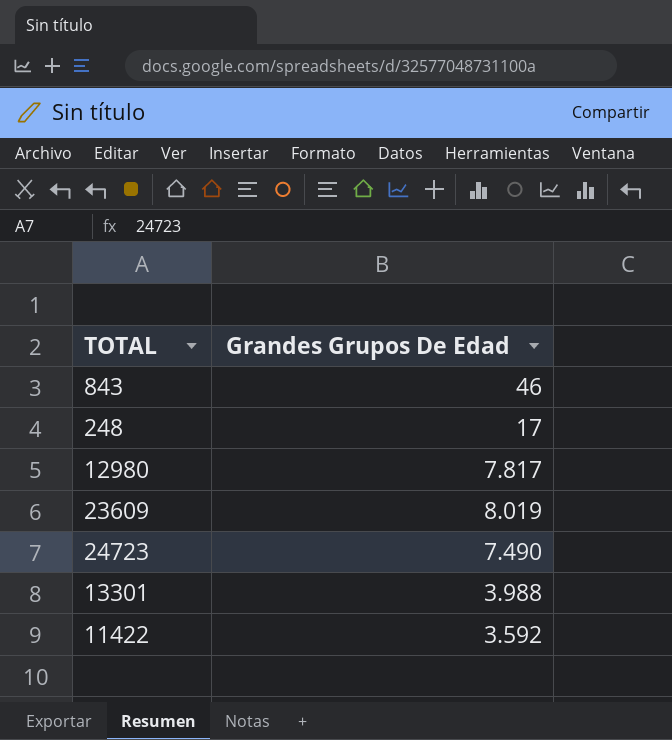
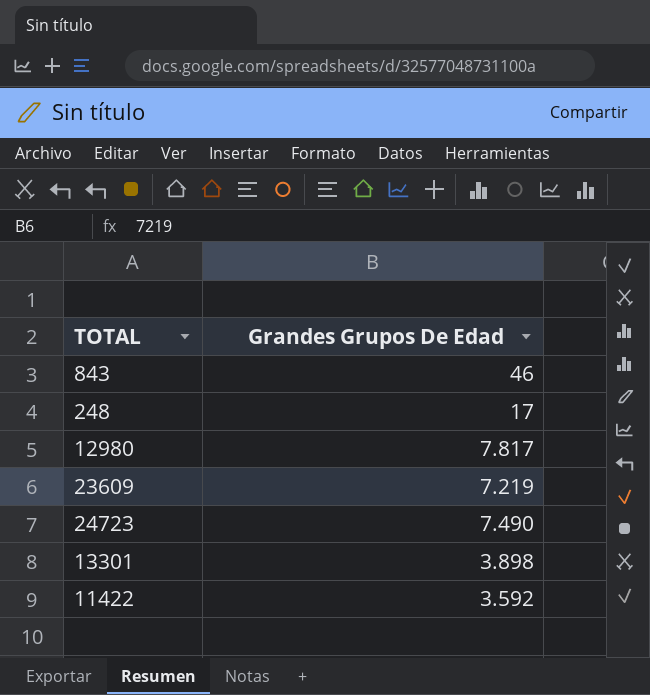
23609 | Grandes Grupos De Edad: 8.019 -> 7.219
13301 | Grandes Grupos De Edad: 3.988 -> 3.898

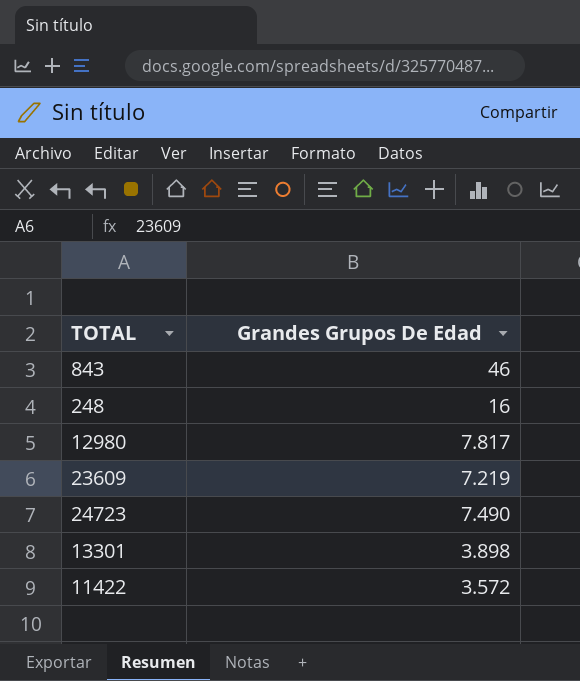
248 | Grandes Grupos De Edad: 17 -> 16
11422 | Grandes Grupos De Edad: 3.592 -> 3.572

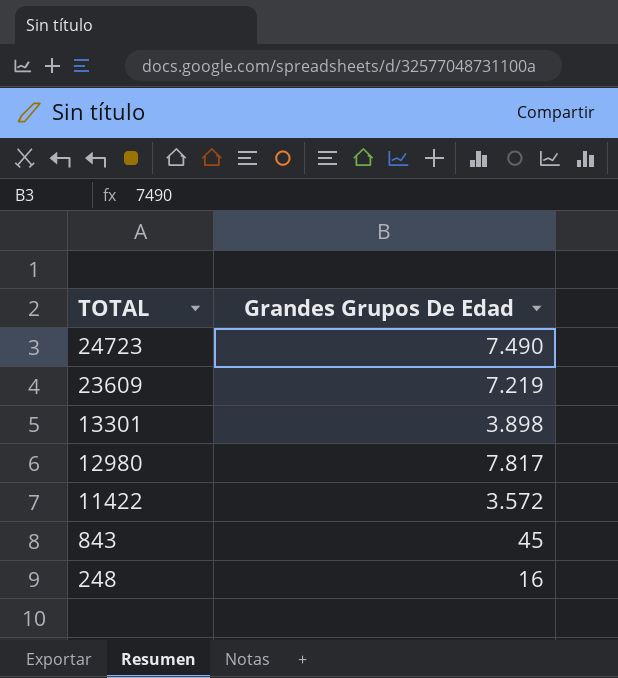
row order: none -> TOTAL descending
843 | Grandes Grupos De Edad: 46 -> 45

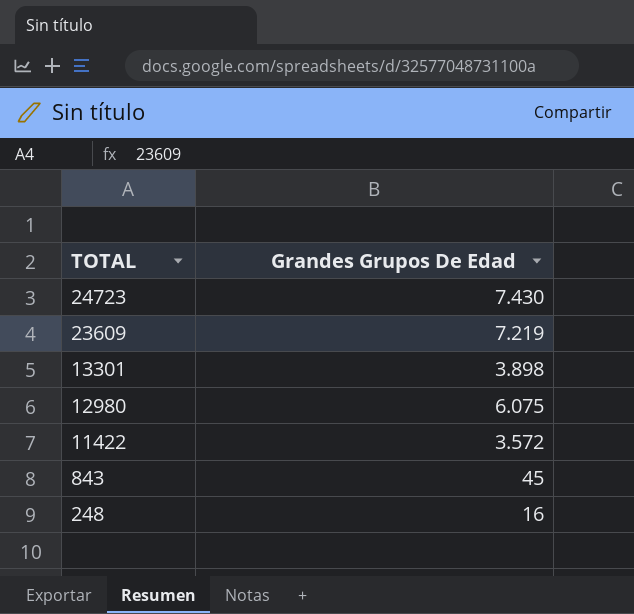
24723 | Grandes Grupos De Edad: 7.490 -> 7.430
12980 | Grandes Grupos De Edad: 7.817 -> 6.075

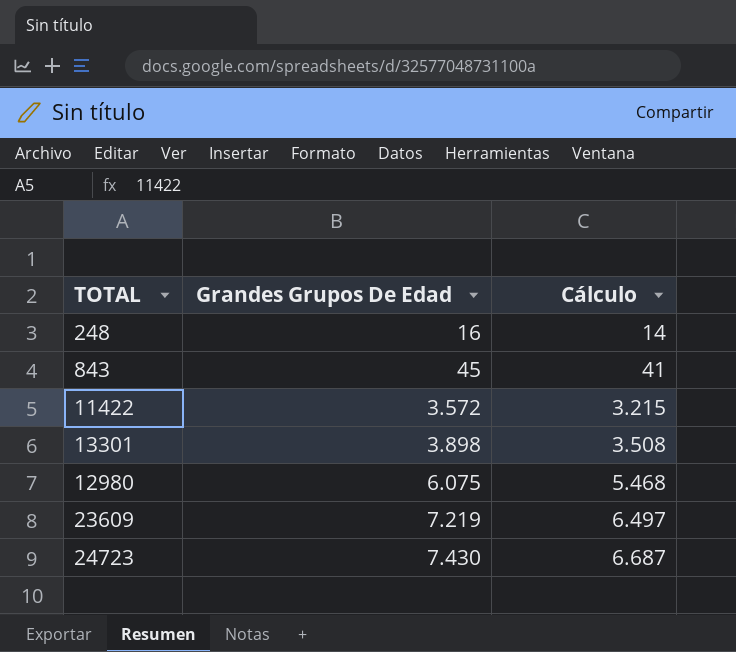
row order: TOTAL descending -> Grandes Grupos De Edad ascending
column Cálculo | formula: none -> [Grandes Grupos De Edad] * 0,9

